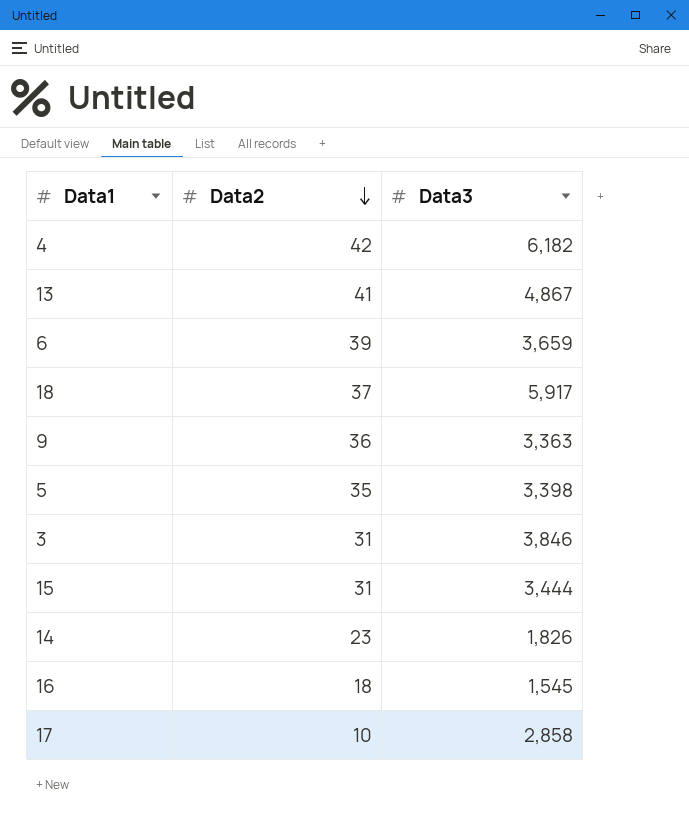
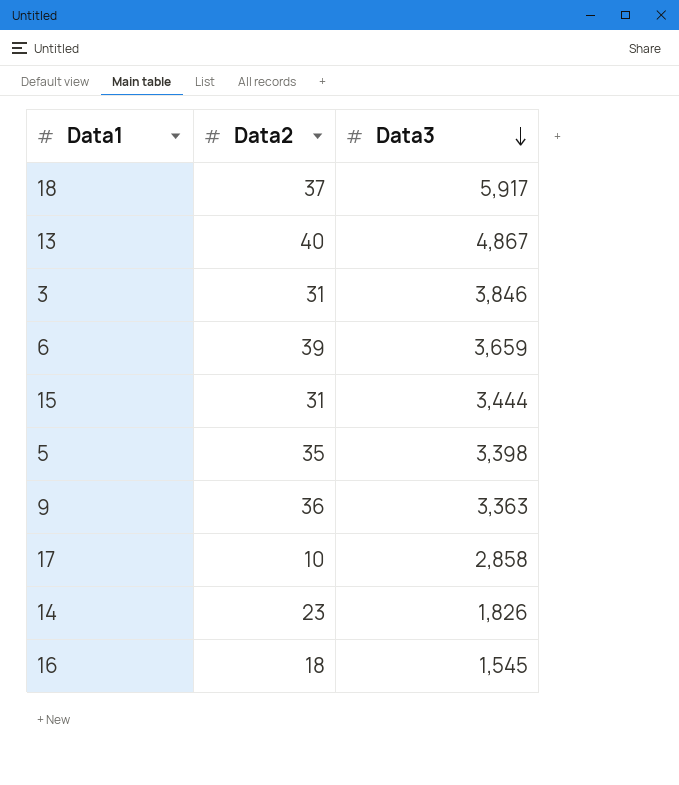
row order: Data2 descending -> Data3 descending
row 4: 42 | 6,182 -> none
13 | Data2: 41 -> 40

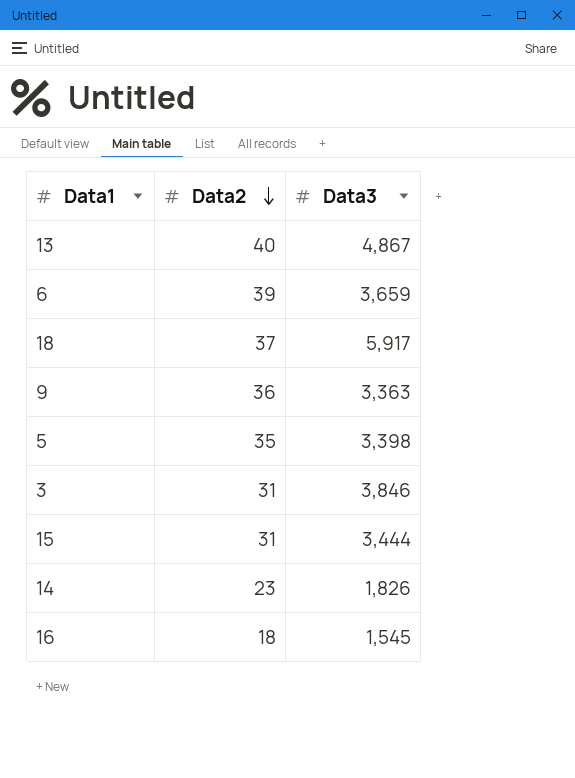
row order: Data3 descending -> Data2 descending
row 17: 10 | 2,858 -> none

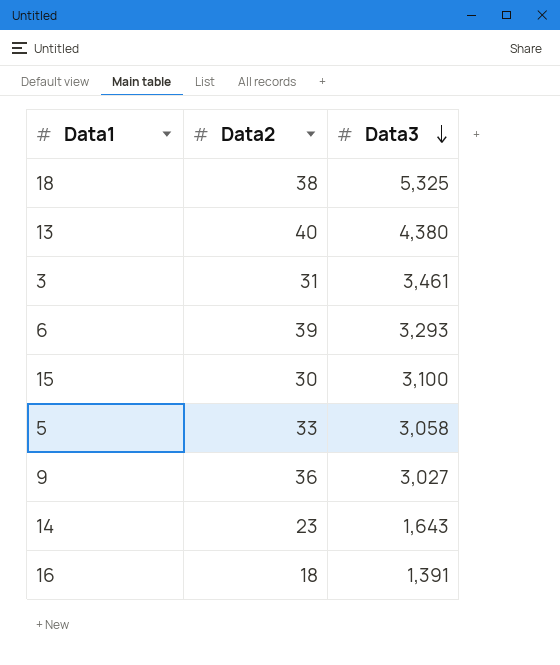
row order: Data2 descending -> Data3 descending
18 | Data2: 37 -> 38
18 | Data3: 5,917 -> 5,325
13 | Data3: 4,867 -> 4,380
3 | Data3: 3,846 -> 3,461
6 | Data3: 3,659 -> 3,293
15 | Data2: 31 -> 30
15 | Data3: 3,444 -> 3,100
5 | Data2: 35 -> 33
5 | Data3: 3,398 -> 3,058
9 | Data3: 3,363 -> 3,027
14 | Data3: 1,826 -> 1,643
16 | Data3: 1,545 -> 1,391

